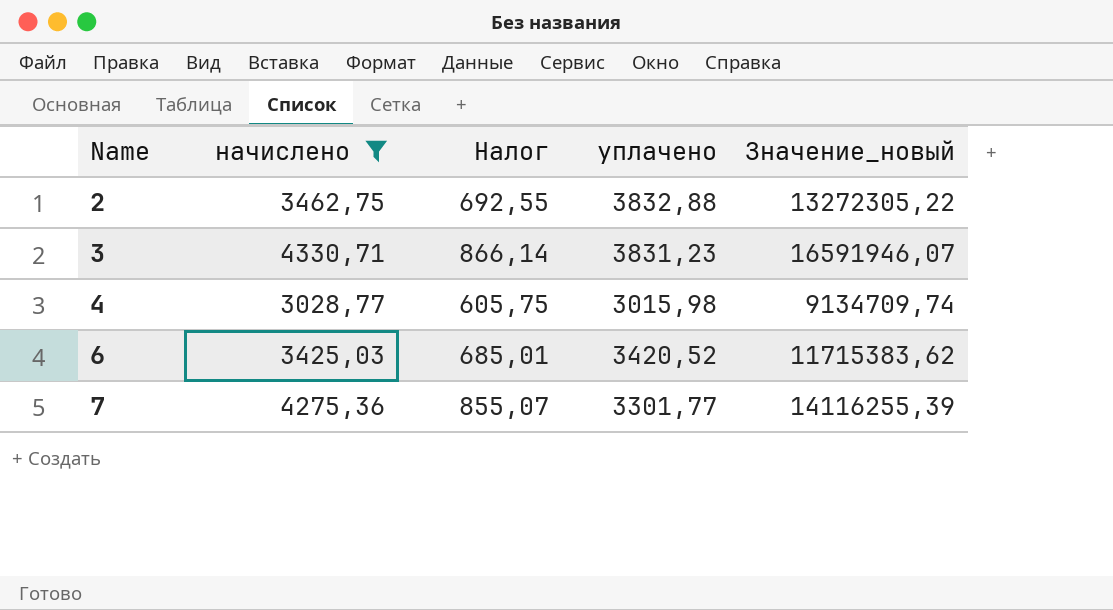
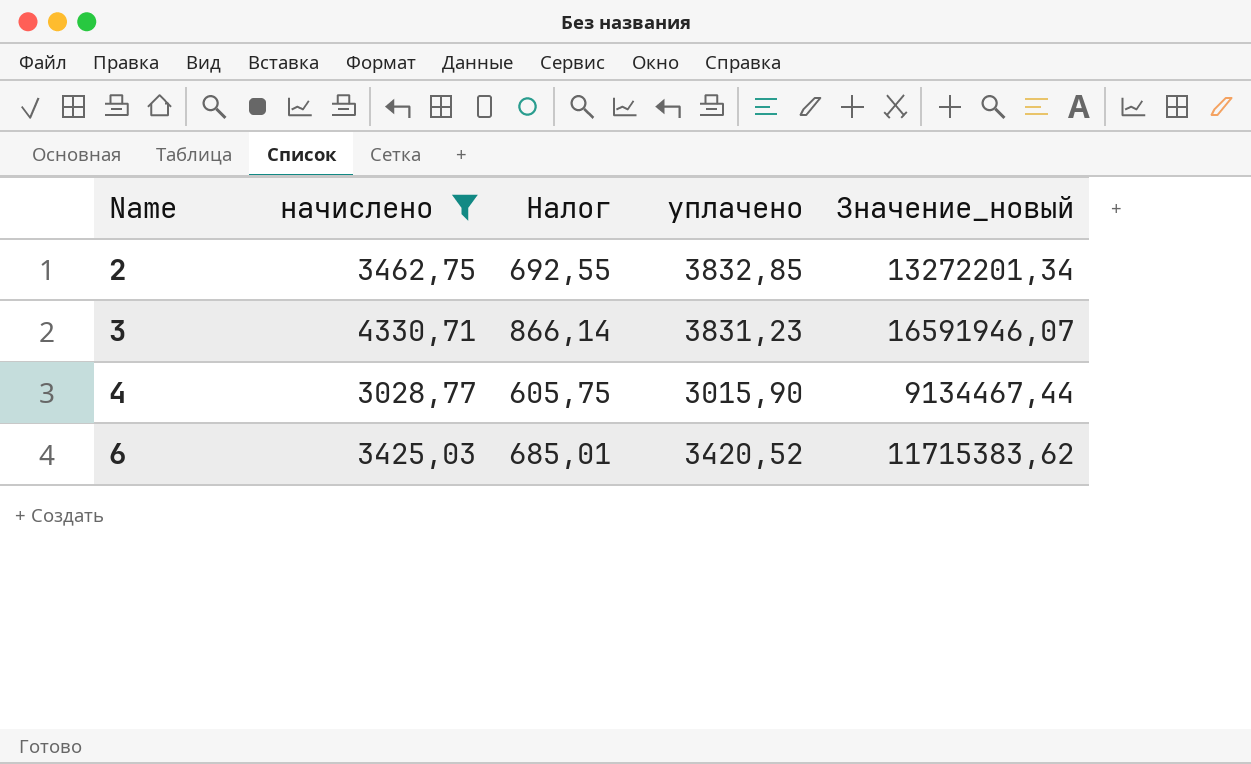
row 7: 4275,36 | 855,07 | 3301,77 | 14116255,39 -> none
2 | уплачено: 3832,88 -> 3832,85
2 | Значение_новый: 13272305,22 -> 13272201,34
4 | уплачено: 3015,98 -> 3015,90
4 | Значение_новый: 9134709,74 -> 9134467,44

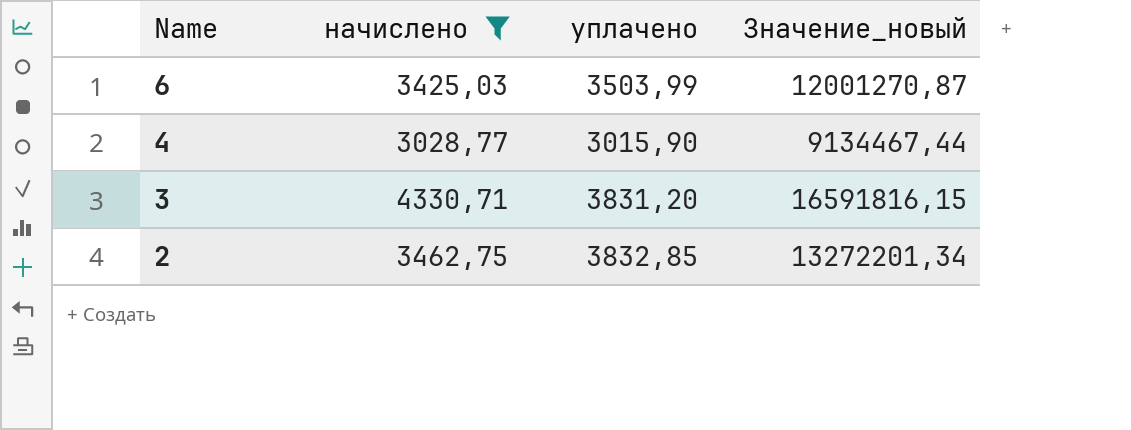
row order: Name ascending -> Name descending
column Налог | formula: [начислено] * 0,2 -> none
6 | уплачено: 3420,52 -> 3503,99
6 | Значение_новый: 11715383,62 -> 12001270,87
3 | уплачено: 3831,23 -> 3831,20
3 | Значение_новый: 16591946,07 -> 16591816,15

